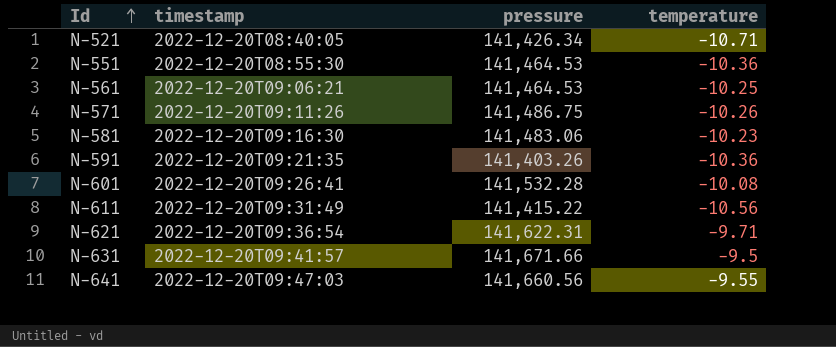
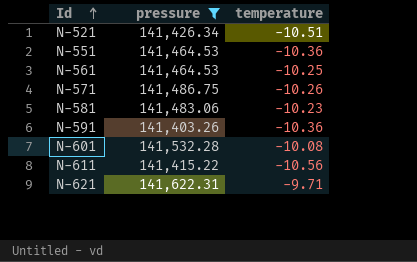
filter: none -> pressure <= 141,622.31
column timestamp | position: 2 -> none
N-521 | temperature: -10.71 -> -10.51

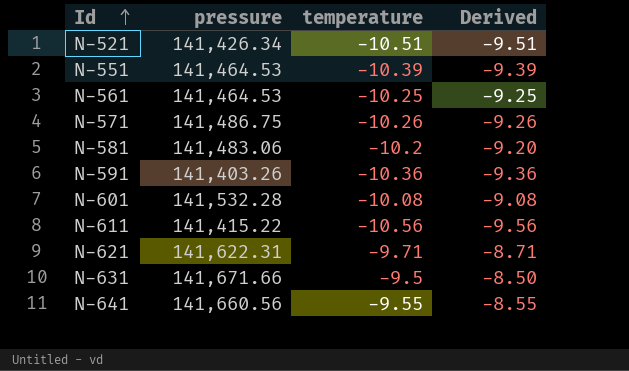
filter: pressure <= 141,622.31 -> none
column Derived | formula: none -> [temperature] + 1
N-551 | temperature: -10.36 -> -10.39
N-581 | temperature: -10.23 -> -10.2

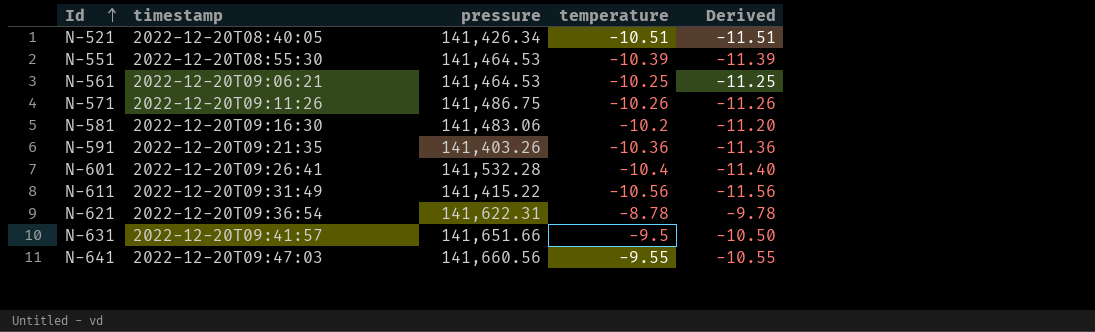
column timestamp | position: none -> 2
column Derived | formula: [temperature] + 1 -> [temperature] - 1
N-601 | temperature: -10.08 -> -10.4
N-621 | temperature: -9.71 -> -8.78
N-631 | pressure: 141,671.66 -> 141,651.66

